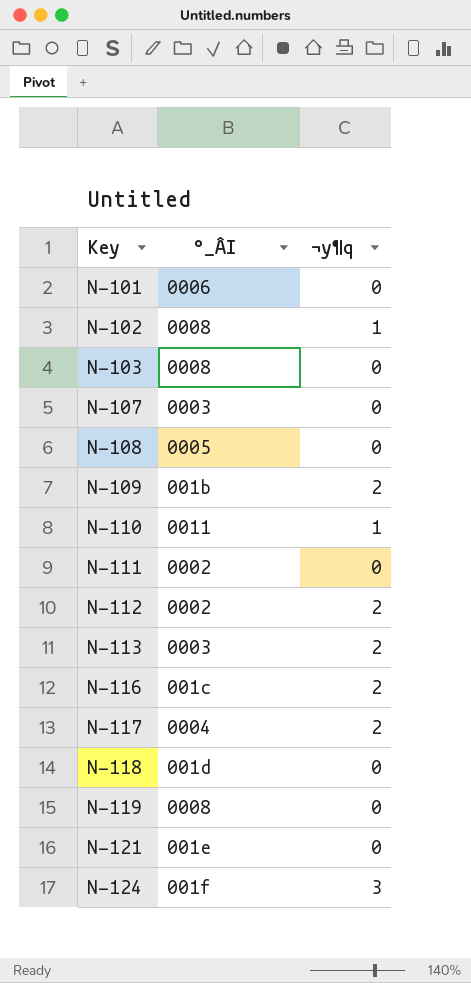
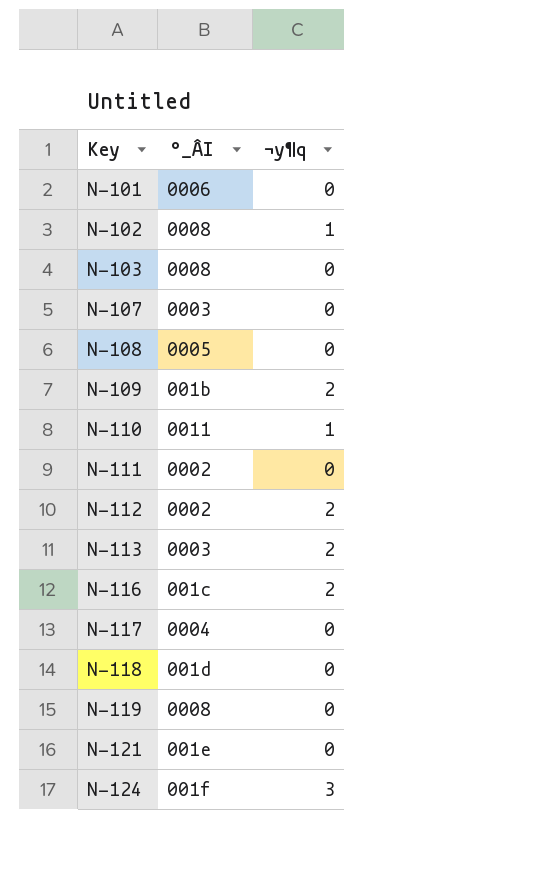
N-117 | ¬y¶q: 2 -> 0

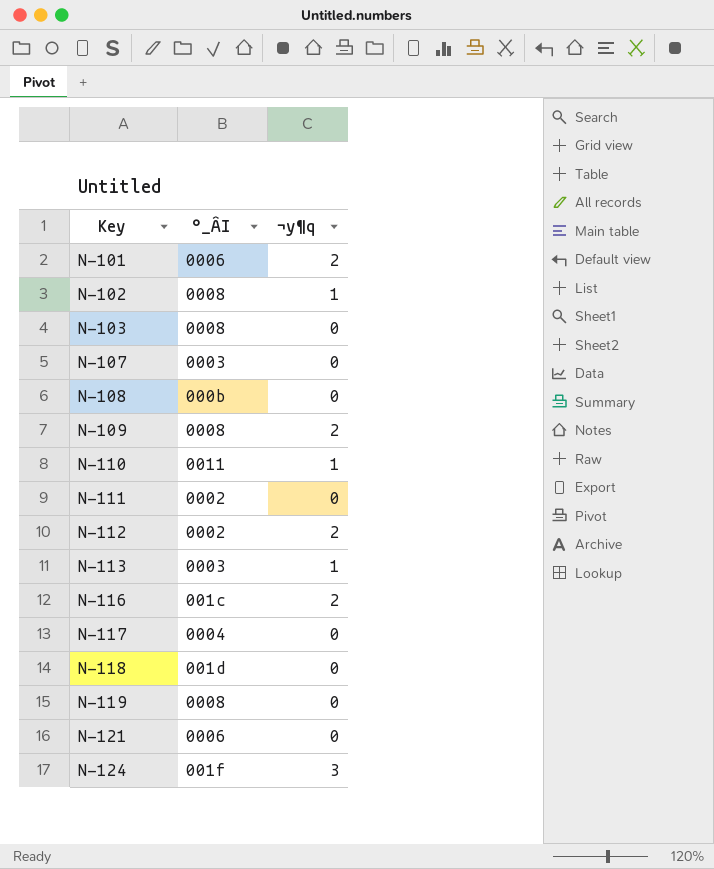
N-101 | ¬y¶q: 0 -> 2
N-108 | °_ÂI: 0005 -> 000b
N-109 | °_ÂI: 001b -> 0008
N-113 | ¬y¶q: 2 -> 1
N-121 | °_ÂI: 001e -> 0006

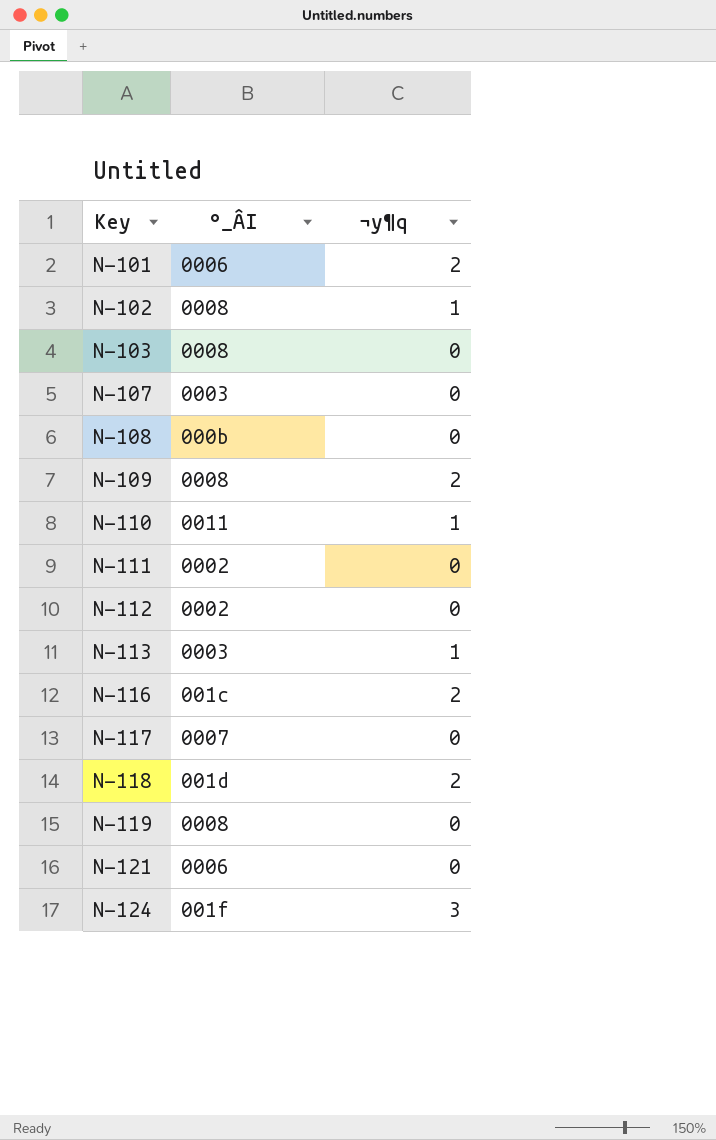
N-112 | ¬y¶q: 2 -> 0
N-117 | °_ÂI: 0004 -> 0007
N-118 | ¬y¶q: 0 -> 2

